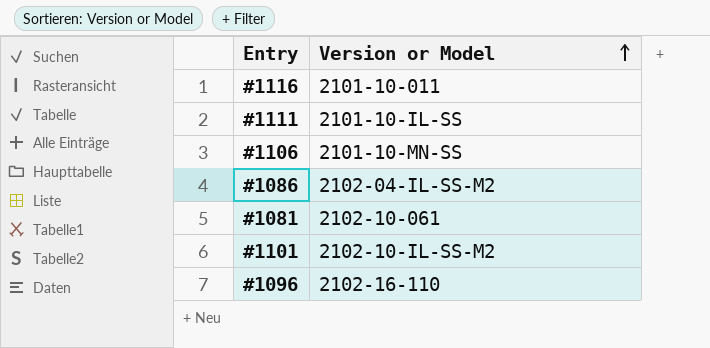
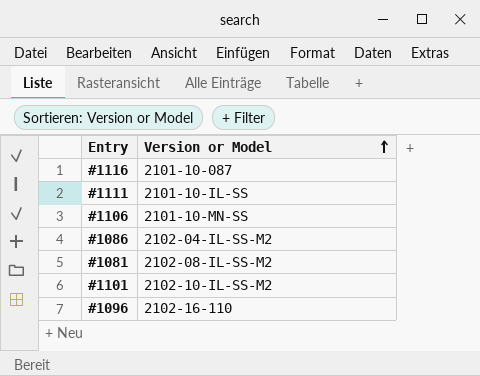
#1116 | Version or Model: 2101-10-011 -> 2101-10-087
#1081 | Version or Model: 2102-10-061 -> 2102-08-IL-SS-M2

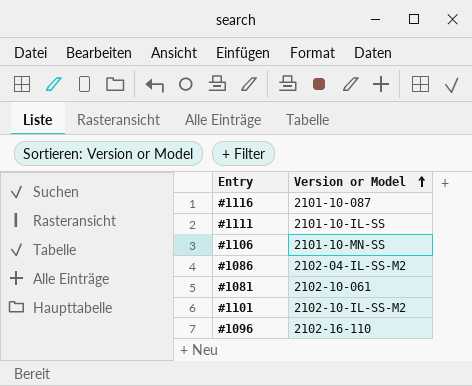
#1081 | Version or Model: 2102-08-IL-SS-M2 -> 2102-10-061

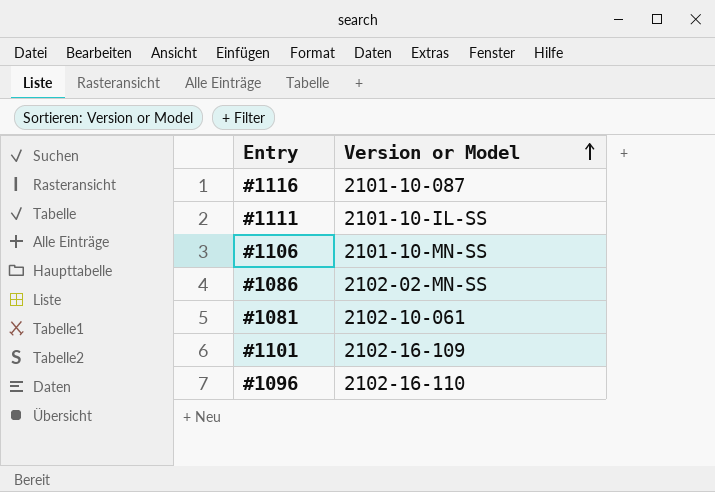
#1086 | Version or Model: 2102-04-IL-SS-M2 -> 2102-02-MN-SS
#1101 | Version or Model: 2102-10-IL-SS-M2 -> 2102-16-109

